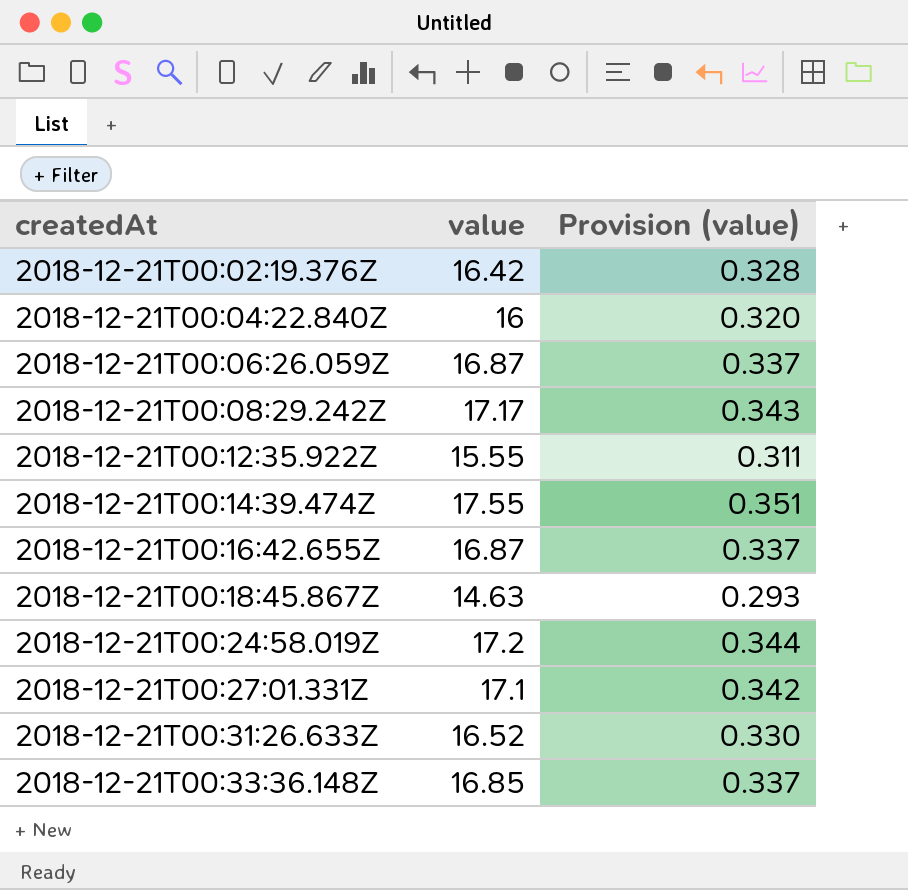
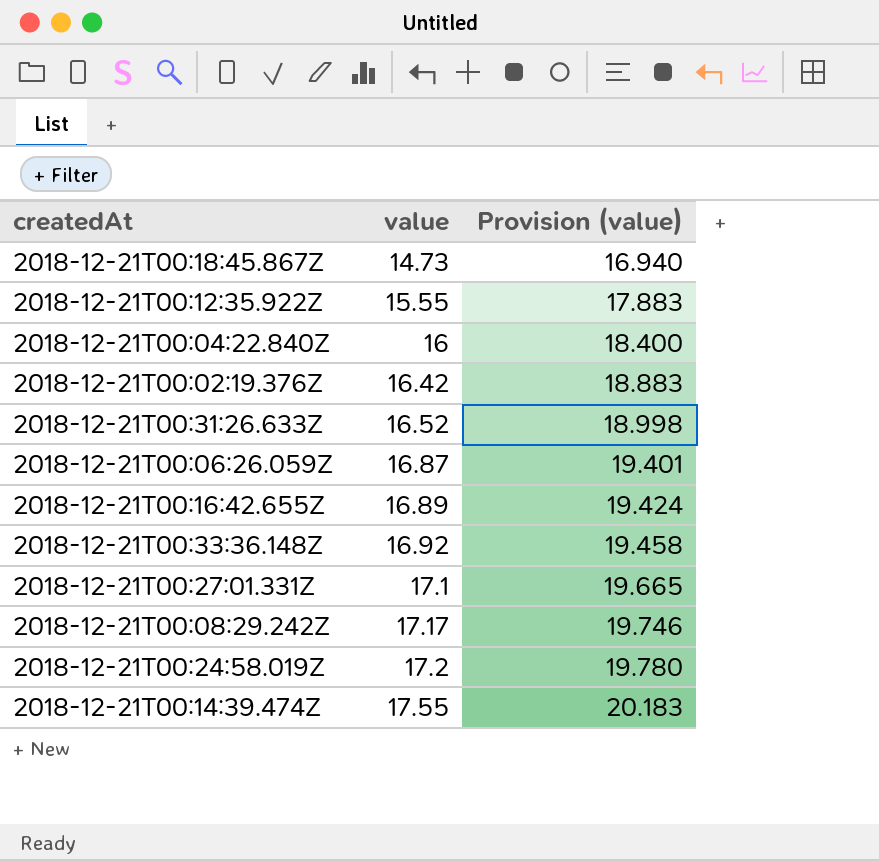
row order: createdAt ascending -> value ascending
column Provision (value) | formula: [value] * 0.02 -> [value] * 1.15
2018-12-21T00:18:45.867Z | value: 14.63 -> 14.73
2018-12-21T00:16:42.655Z | value: 16.87 -> 16.89
2018-12-21T00:33:36.148Z | value: 16.85 -> 16.92

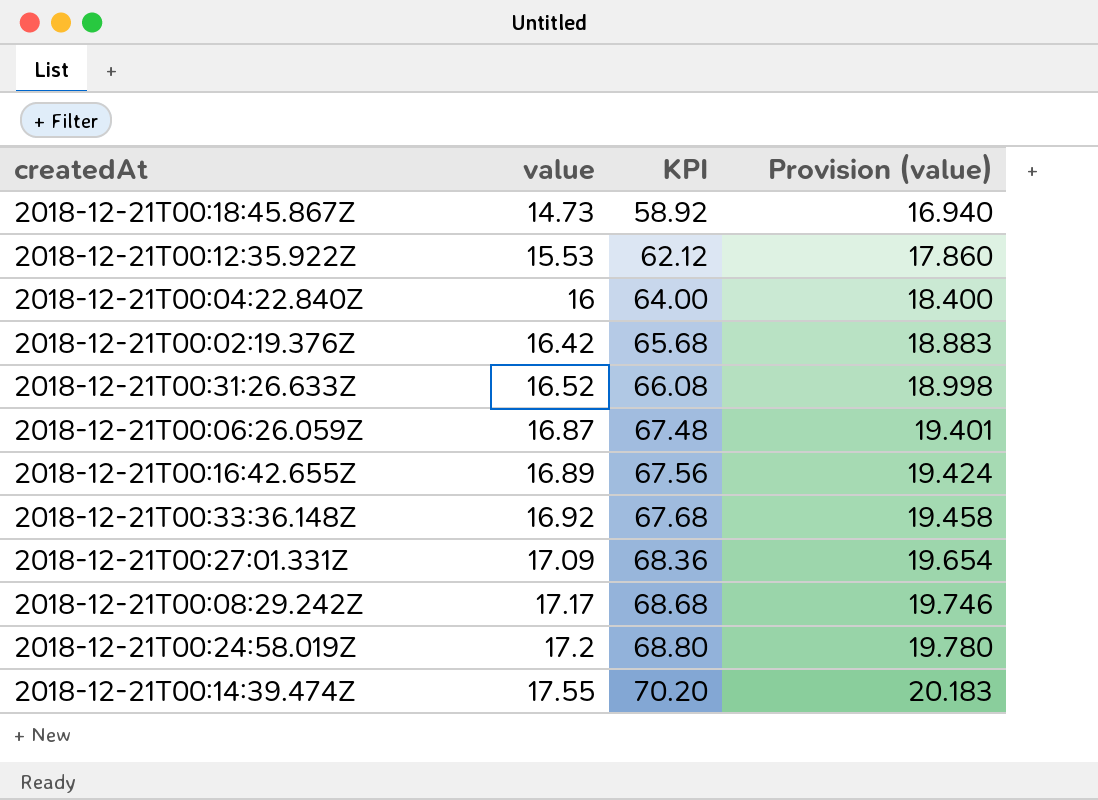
column KPI | formula: none -> [value] * 4
2018-12-21T00:12:35.922Z | value: 15.55 -> 15.53
2018-12-21T00:12:35.922Z | Provision (value): 17.883 -> 17.860
2018-12-21T00:27:01.331Z | value: 17.1 -> 17.09
2018-12-21T00:27:01.331Z | Provision (value): 19.665 -> 19.654

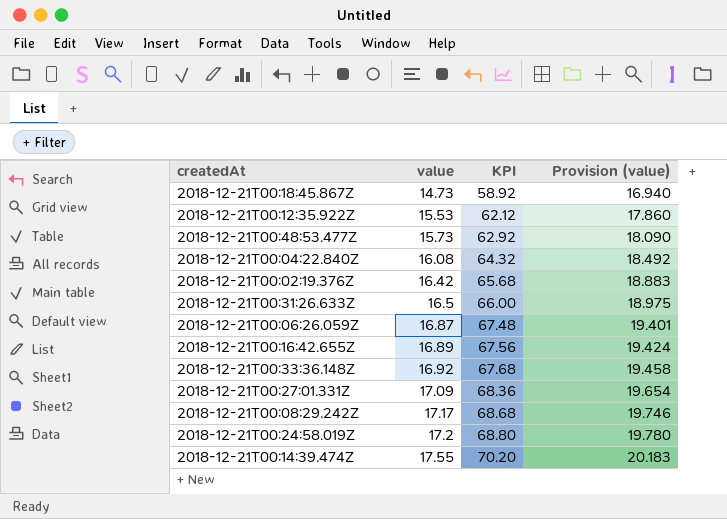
row 2018-12-21T00:48:53.477Z: none -> 15.73 | 62.92 | 18.090
2018-12-21T00:04:22.840Z | value: 16 -> 16.08
2018-12-21T00:04:22.840Z | KPI: 64.00 -> 64.32
2018-12-21T00:04:22.840Z | Provision (value): 18.400 -> 18.492
2018-12-21T00:31:26.633Z | value: 16.52 -> 16.5
2018-12-21T00:31:26.633Z | KPI: 66.08 -> 66.00
2018-12-21T00:31:26.633Z | Provision (value): 18.998 -> 18.975

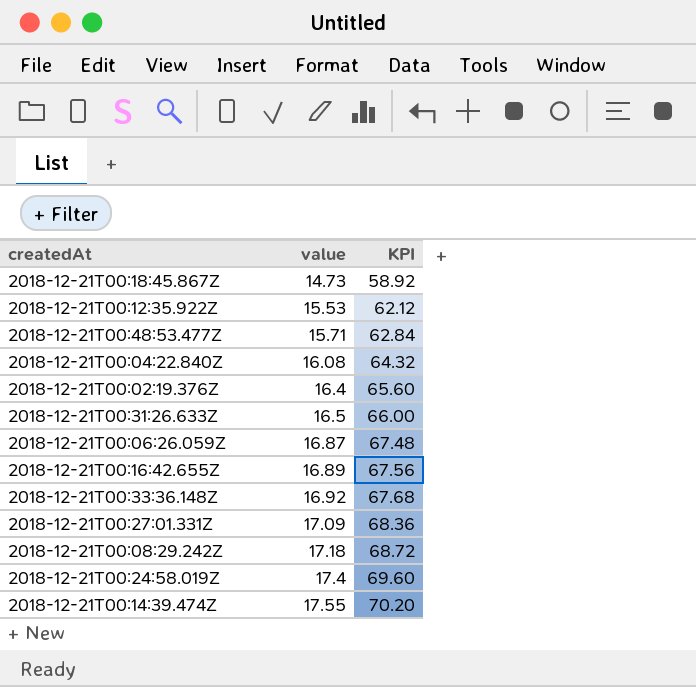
column Provision (value) | formula: [value] * 1.15 -> none
2018-12-21T00:48:53.477Z | value: 15.73 -> 15.71
2018-12-21T00:48:53.477Z | KPI: 62.92 -> 62.84
2018-12-21T00:02:19.376Z | value: 16.42 -> 16.4
2018-12-21T00:02:19.376Z | KPI: 65.68 -> 65.60
2018-12-21T00:08:29.242Z | value: 17.17 -> 17.18
2018-12-21T00:08:29.242Z | KPI: 68.68 -> 68.72
2018-12-21T00:24:58.019Z | value: 17.2 -> 17.4
2018-12-21T00:24:58.019Z | KPI: 68.80 -> 69.60

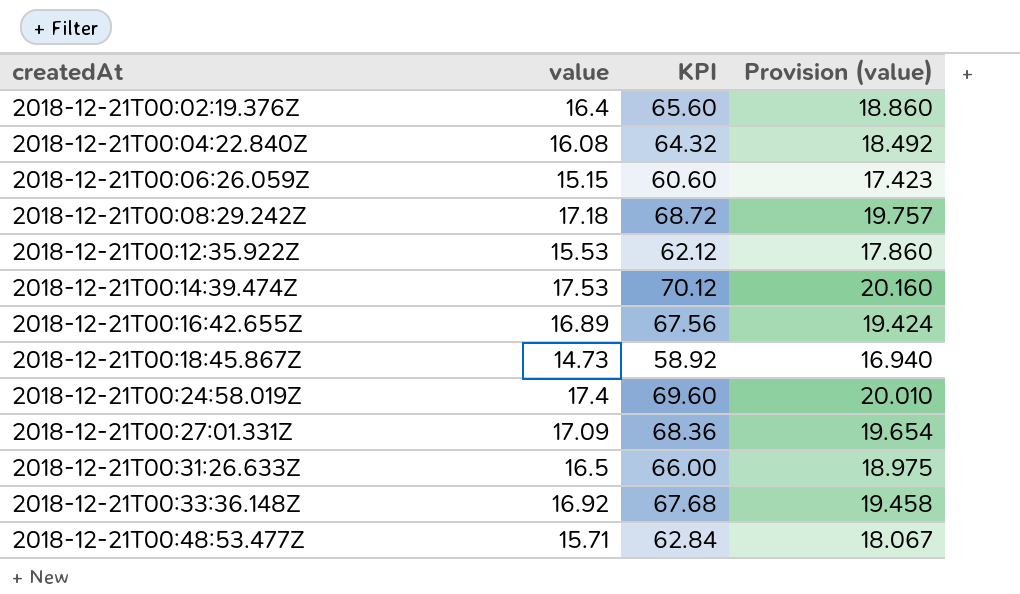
row order: value ascending -> createdAt ascending
column Provision (value) | formula: none -> [value] * 1.15
2018-12-21T00:06:26.059Z | value: 16.87 -> 15.15
2018-12-21T00:06:26.059Z | KPI: 67.48 -> 60.60
2018-12-21T00:14:39.474Z | value: 17.55 -> 17.53
2018-12-21T00:14:39.474Z | KPI: 70.20 -> 70.12

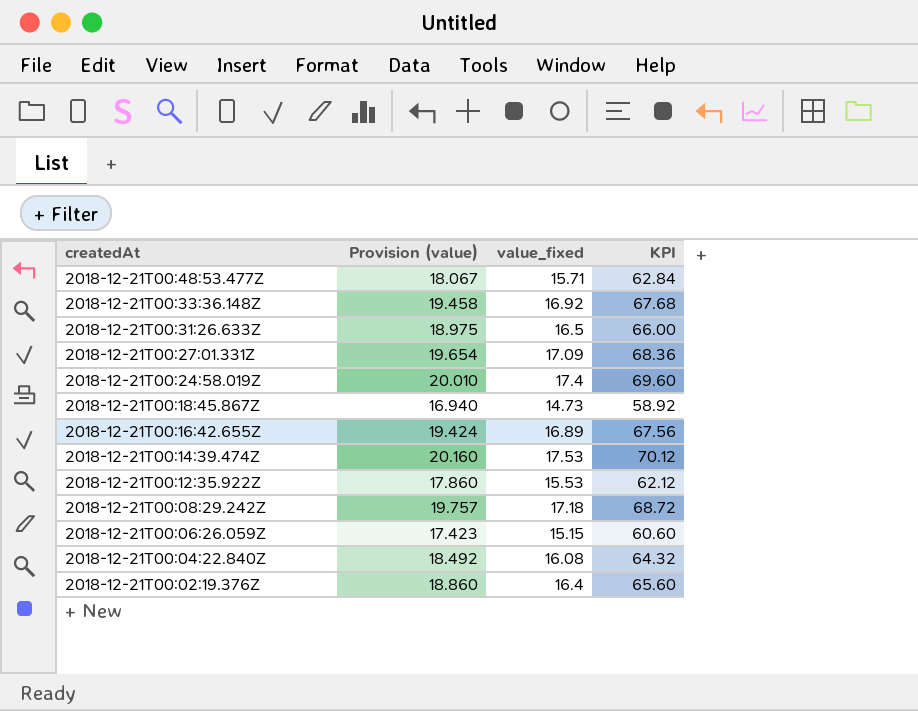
row order: createdAt ascending -> createdAt descending
column Provision (value) | position: 4 -> 2
column name: value -> value_fixed

